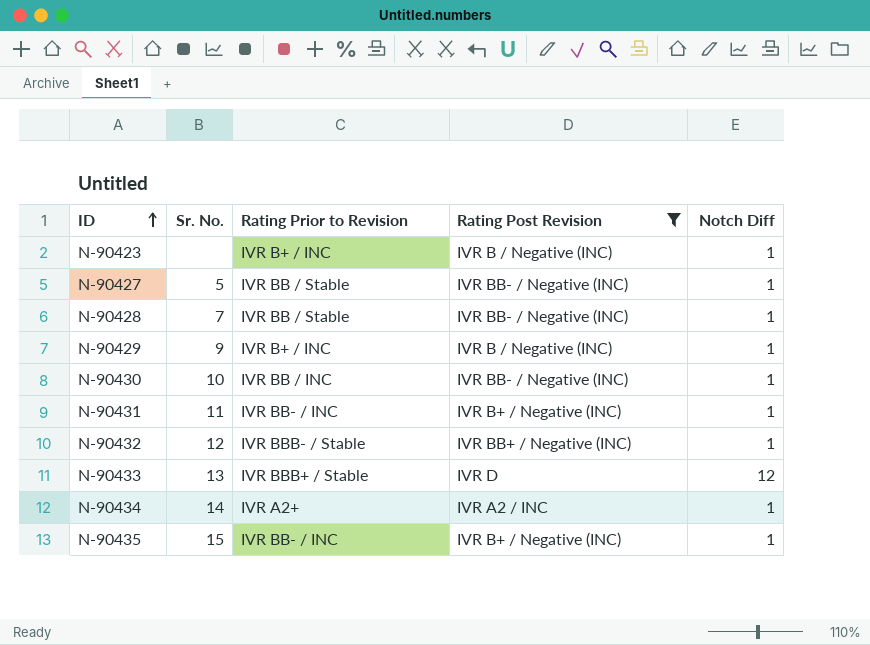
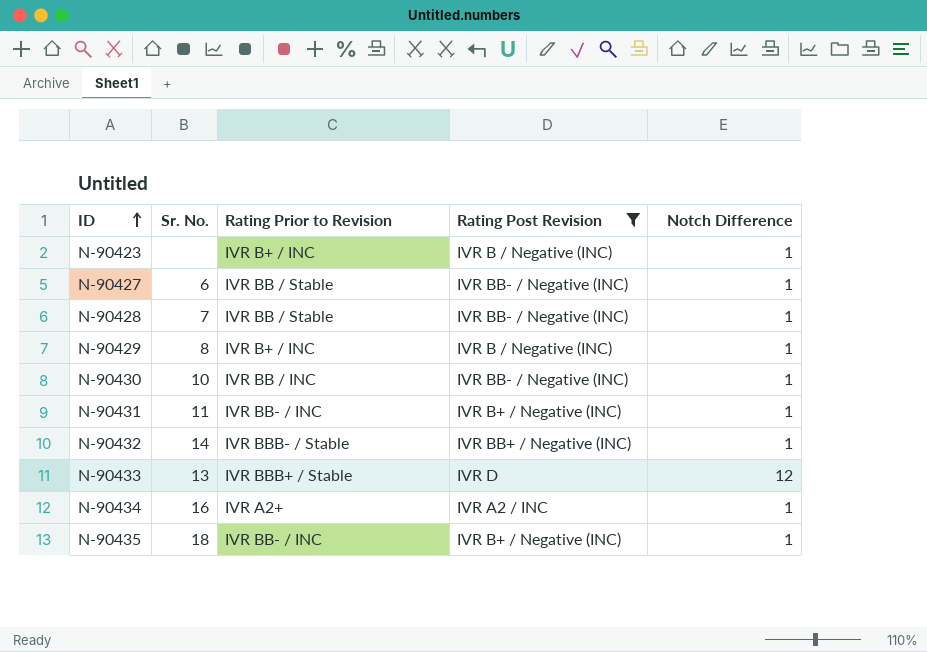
column name: Notch Diff -> Notch Difference
N-90427 | Sr. No.: 5 -> 6
N-90429 | Sr. No.: 9 -> 8
N-90432 | Sr. No.: 12 -> 14
N-90434 | Sr. No.: 14 -> 16
N-90435 | Sr. No.: 15 -> 18

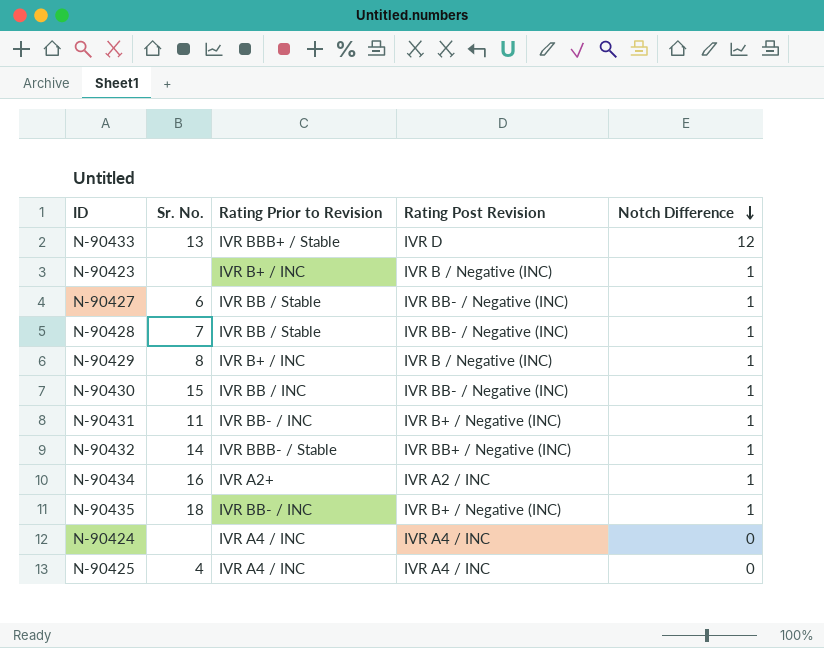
filter: Rating Post Revision != IVR A4 / INC -> none
row order: ID ascending -> Notch Difference descending
N-90430 | Sr. No.: 10 -> 15

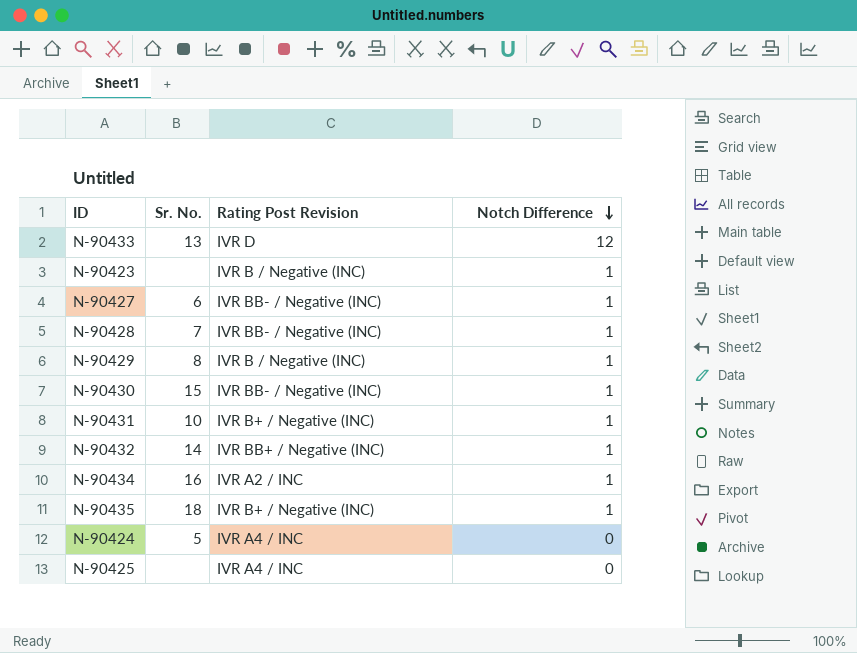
column Rating Prior to Revision | position: 3 -> none
N-90431 | Sr. No.: 11 -> 10
N-90424 | Sr. No.: none -> 5
N-90425 | Sr. No.: 4 -> none

